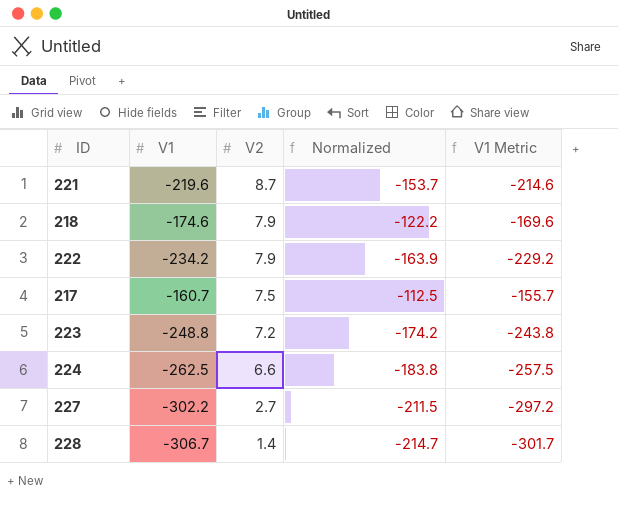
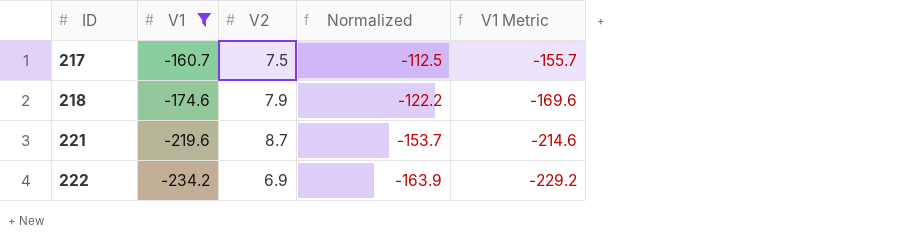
filter: none -> V1 >= -234.2
row order: V2 descending -> ID ascending
222 | V2: 7.9 -> 6.9

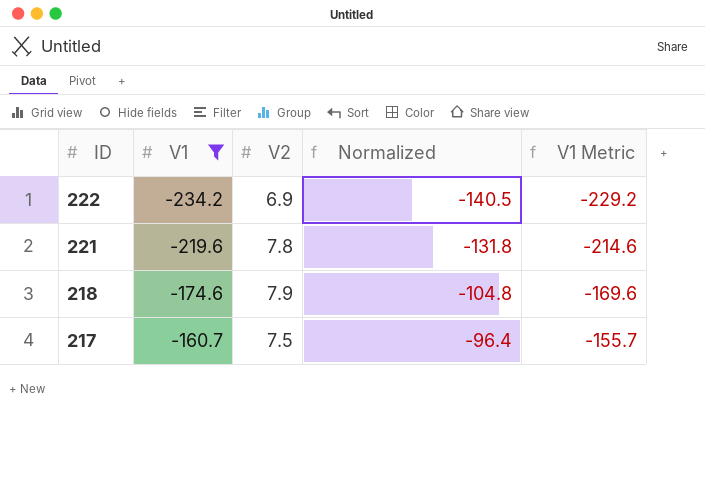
row order: ID ascending -> ID descending
column Normalized | formula: [V1] * 0.7 -> [V1] * 0.6
221 | V2: 8.7 -> 7.8

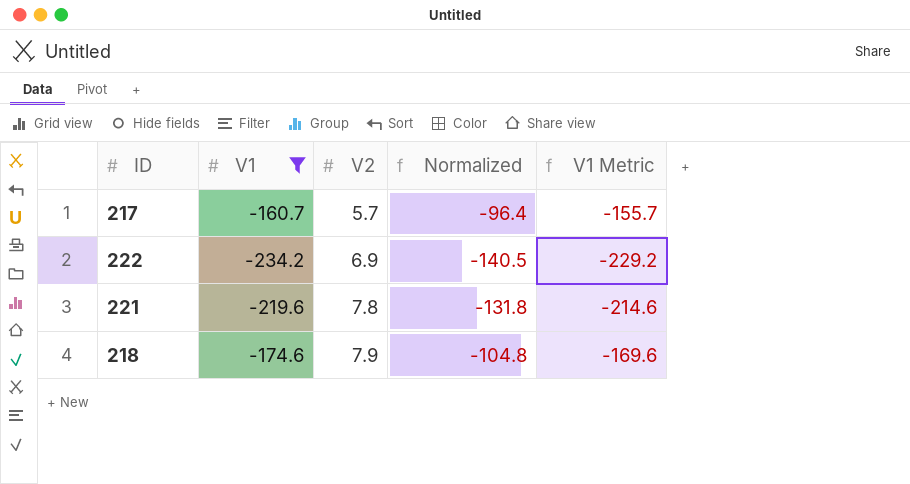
row order: ID descending -> V2 ascending
217 | V2: 7.5 -> 5.7

